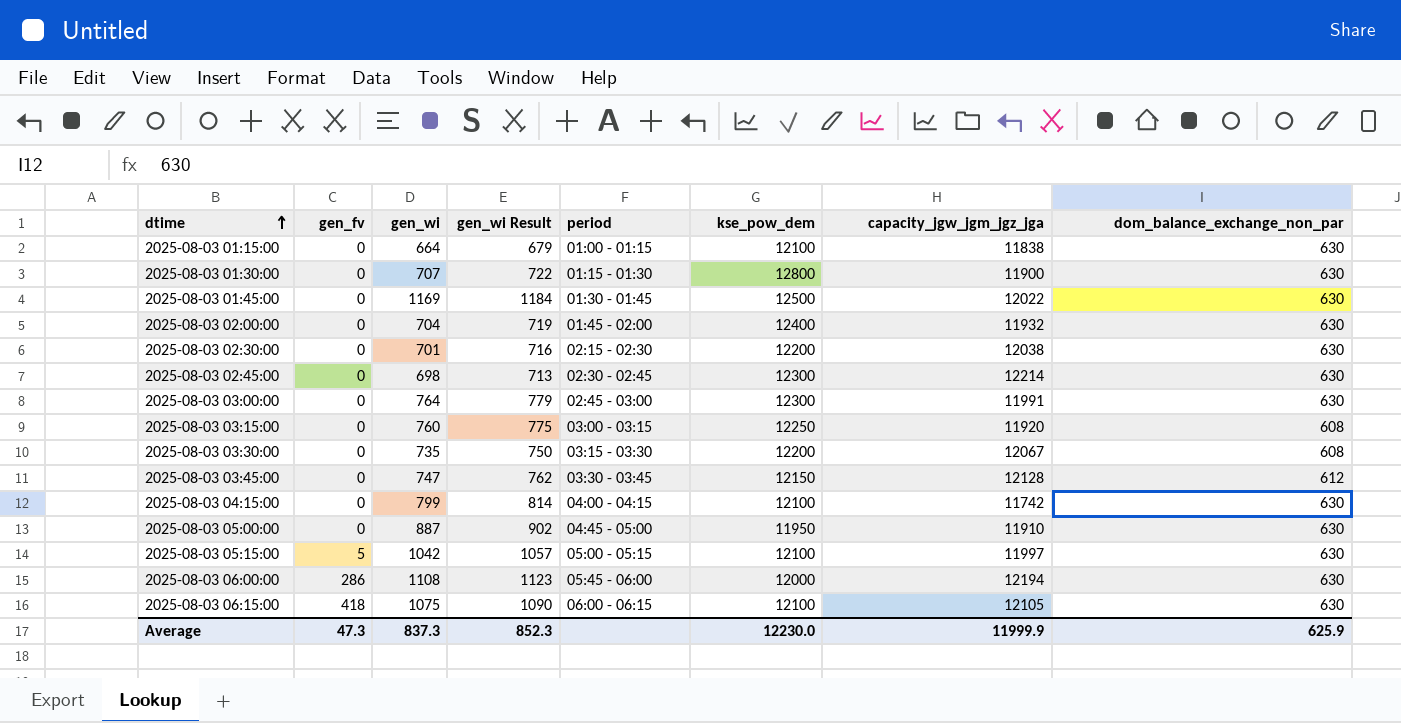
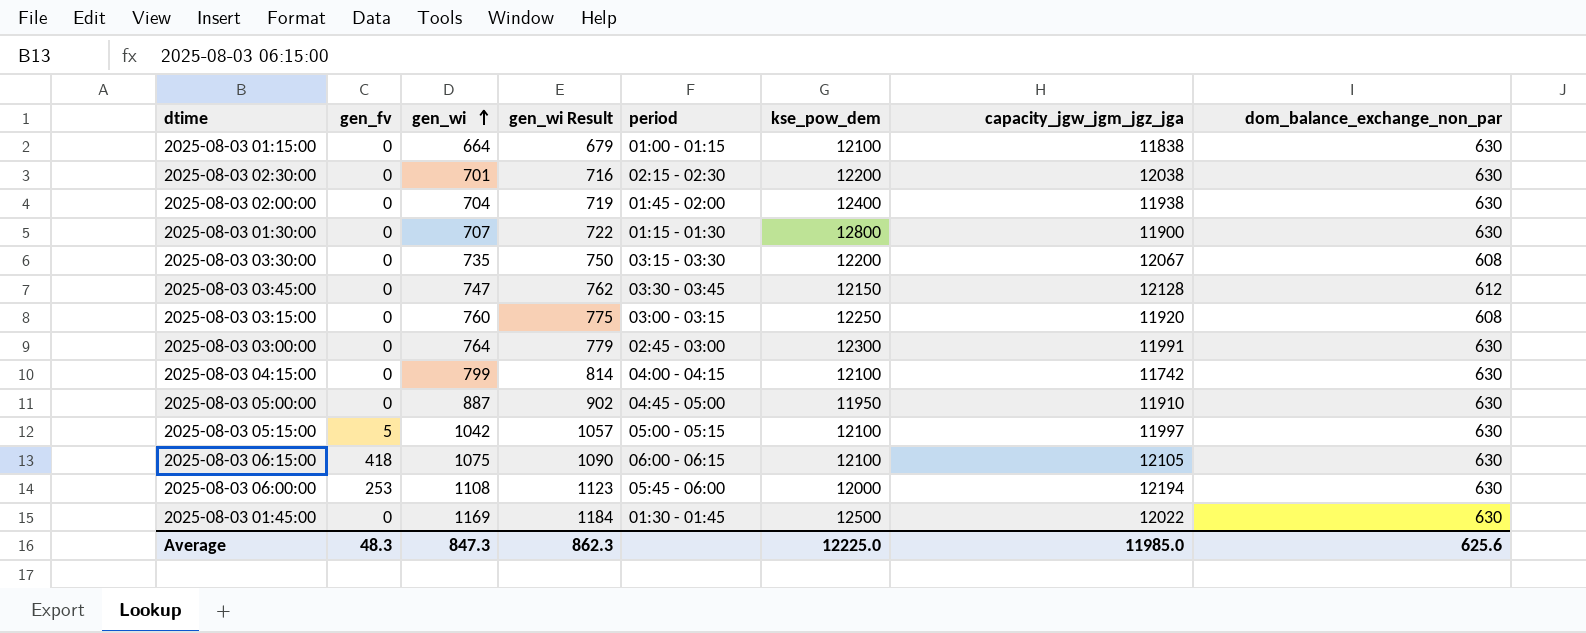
row order: dtime ascending -> gen_wi ascending
row 2025-08-03 02:45:00: 0 | 698 | 713 | 02:30 - 02:45 | 12300 | 12214 | 630 -> none
2025-08-03 02:00:00 | capacity_jgw_jgm_jgz_jga: 11932 -> 11938
2025-08-03 06:00:00 | gen_fv: 286 -> 253
Average | gen_fv: 47.3 -> 48.3
Average | gen_wi: 837.3 -> 847.3
Average | gen_wi Result: 852.3 -> 862.3
Average | kse_pow_dem: 12230.0 -> 12225.0
Average | capacity_jgw_jgm_jgz_jga: 11999.9 -> 11985.0
Average | dom_balance_exchange_non_par: 625.9 -> 625.6

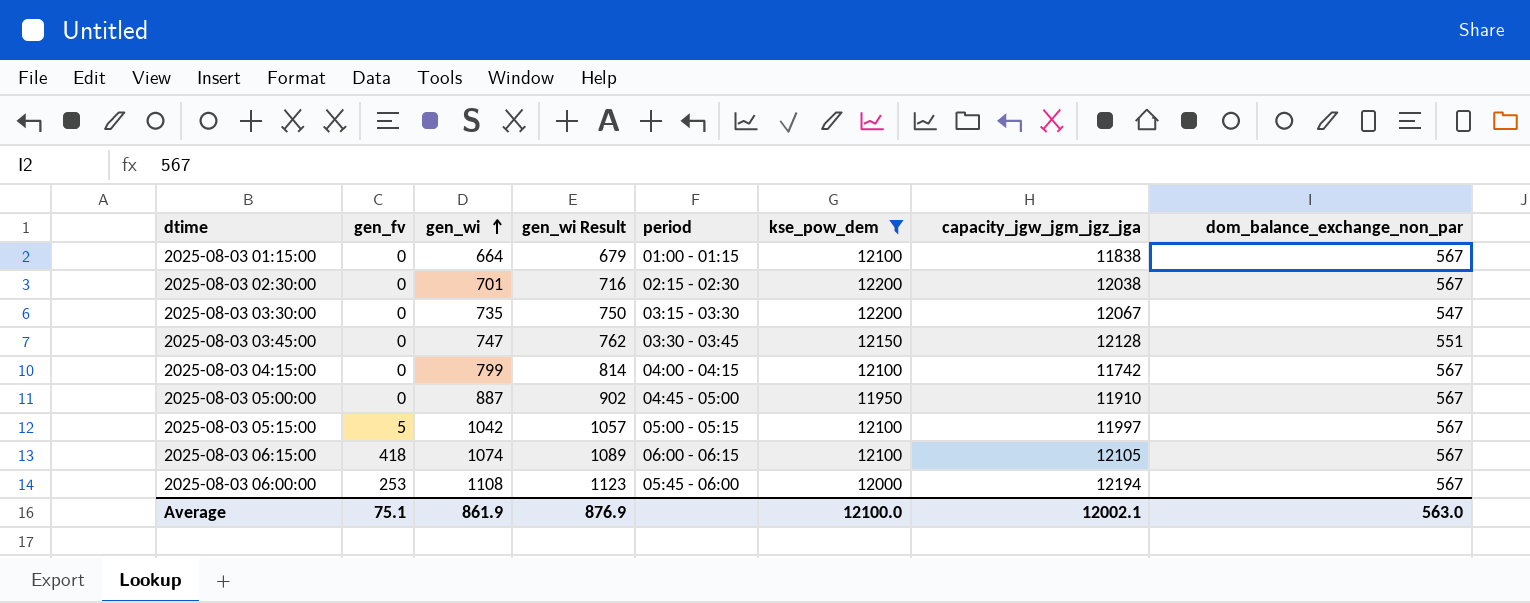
filter: none -> kse_pow_dem <= 12200
2025-08-03 01:15:00 | dom_balance_exchange_non_par: 630 -> 567
2025-08-03 02:30:00 | dom_balance_exchange_non_par: 630 -> 567
2025-08-03 03:30:00 | dom_balance_exchange_non_par: 608 -> 547
2025-08-03 03:45:00 | dom_balance_exchange_non_par: 612 -> 551
2025-08-03 04:15:00 | dom_balance_exchange_non_par: 630 -> 567
2025-08-03 05:00:00 | dom_balance_exchange_non_par: 630 -> 567
2025-08-03 05:15:00 | dom_balance_exchange_non_par: 630 -> 567
2025-08-03 06:15:00 | gen_wi: 1075 -> 1074
2025-08-03 06:15:00 | gen_wi Result: 1090 -> 1089
2025-08-03 06:15:00 | dom_balance_exchange_non_par: 630 -> 567
2025-08-03 06:00:00 | dom_balance_exchange_non_par: 630 -> 567
Average | gen_fv: 48.3 -> 75.1
Average | gen_wi: 847.3 -> 861.9
Average | gen_wi Result: 862.3 -> 876.9
Average | kse_pow_dem: 12225.0 -> 12100.0
Average | capacity_jgw_jgm_jgz_jga: 11985.0 -> 12002.1
Average | dom_balance_exchange_non_par: 625.6 -> 563.0

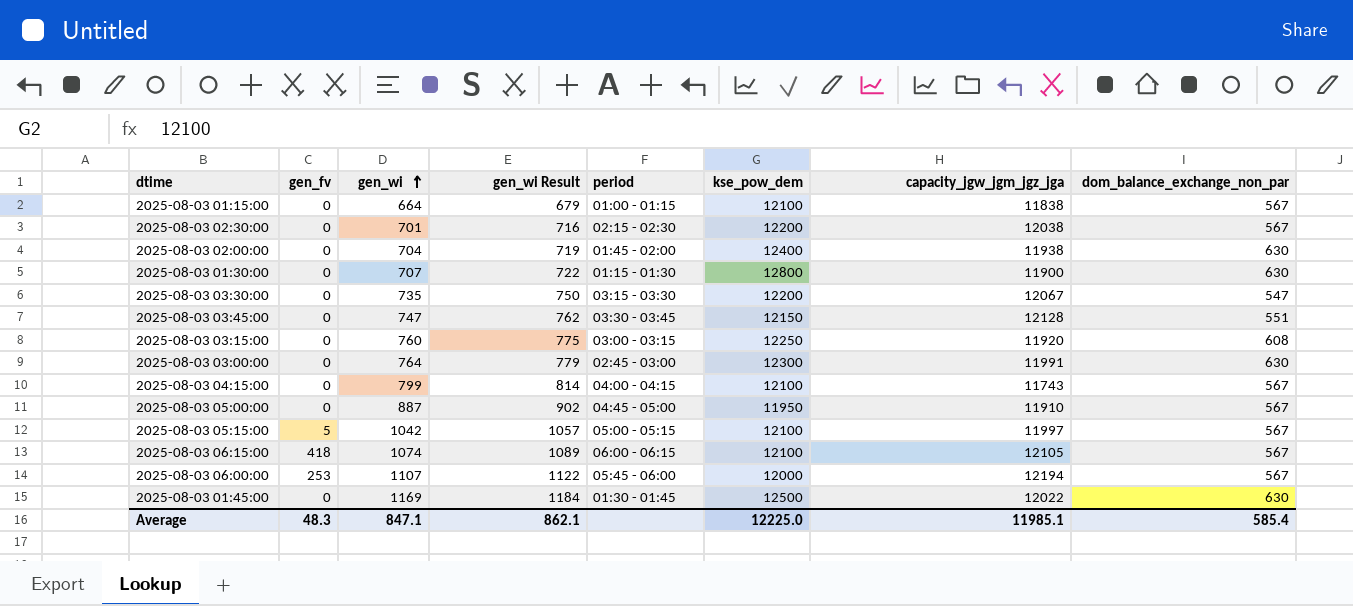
filter: kse_pow_dem <= 12200 -> none
2025-08-03 04:15:00 | capacity_jgw_jgm_jgz_jga: 11742 -> 11743
2025-08-03 06:00:00 | gen_wi: 1108 -> 1107
2025-08-03 06:00:00 | gen_wi Result: 1123 -> 1122
Average | gen_fv: 75.1 -> 48.3
Average | gen_wi: 861.9 -> 847.1
Average | gen_wi Result: 876.9 -> 862.1
Average | kse_pow_dem: 12100.0 -> 12225.0
Average | capacity_jgw_jgm_jgz_jga: 12002.1 -> 11985.1
Average | dom_balance_exchange_non_par: 563.0 -> 585.4

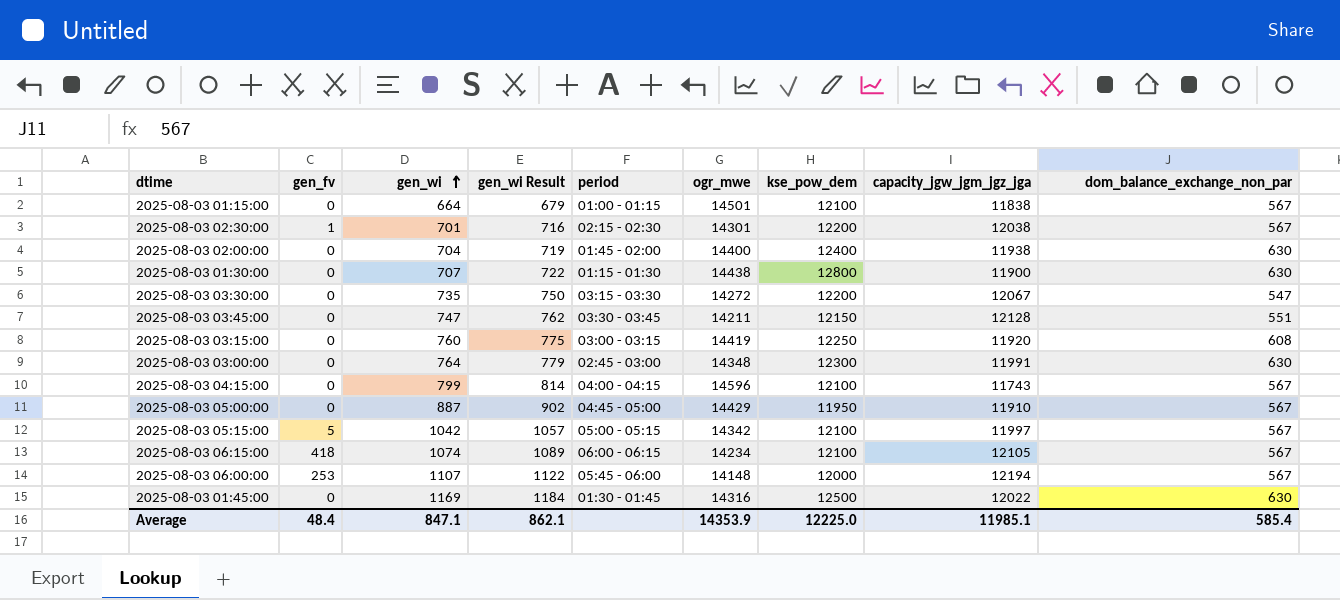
column ogr_mwe | position: none -> 6
2025-08-03 02:30:00 | gen_fv: 0 -> 1
Average | gen_fv: 48.3 -> 48.4

